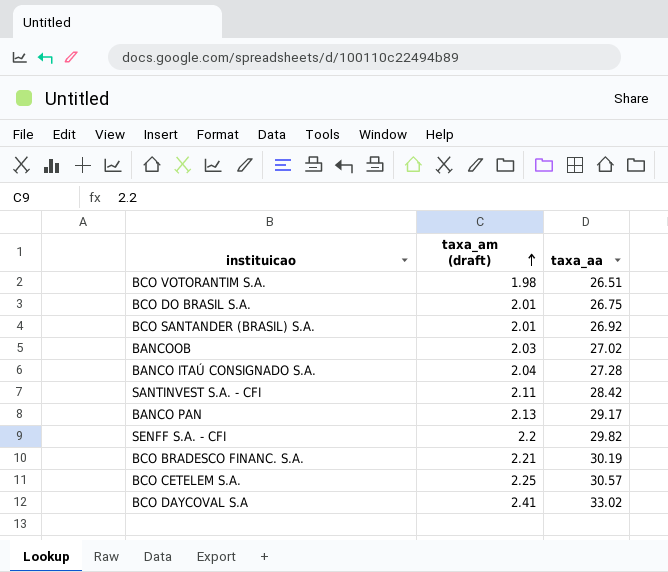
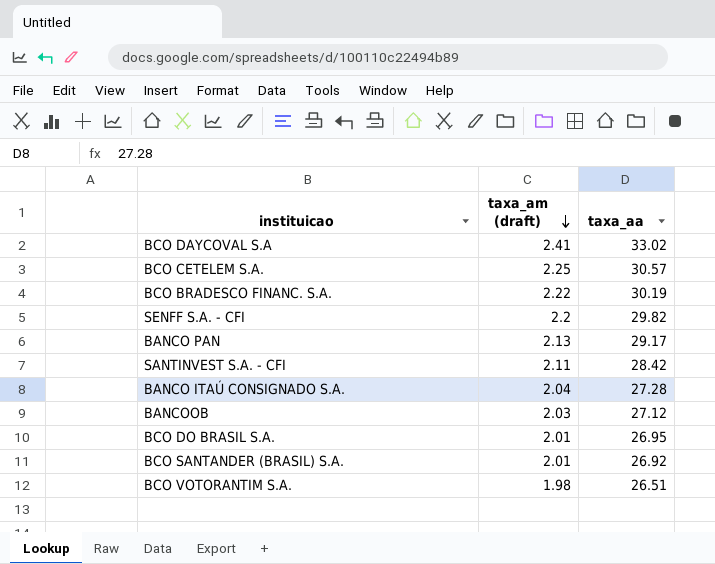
row order: taxa_am (draft) ascending -> taxa_am (draft) descending
BCO BRADESCO FINANC. S.A. | taxa_am (draft): 2.21 -> 2.22
BANCOOB | taxa_aa: 27.02 -> 27.12
BCO DO BRASIL S.A. | taxa_aa: 26.75 -> 26.95

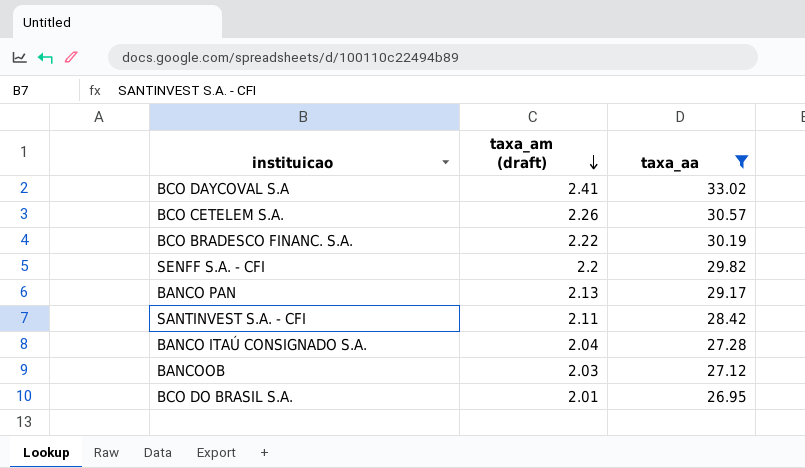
filter: none -> taxa_aa >= 26.95
BCO CETELEM S.A. | taxa_am (draft): 2.25 -> 2.26

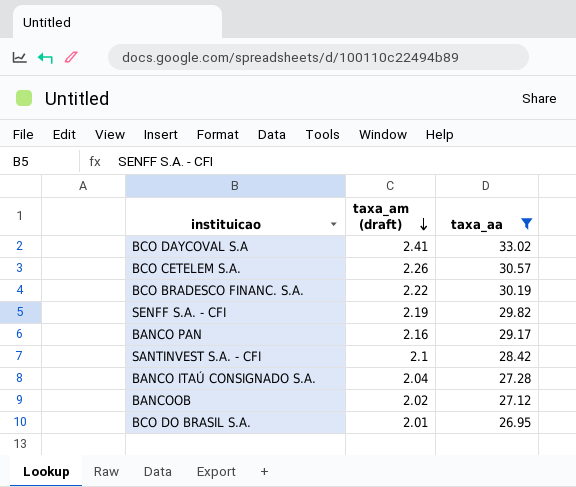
SENFF S.A. - CFI | taxa_am (draft): 2.2 -> 2.19
BANCO PAN | taxa_am (draft): 2.13 -> 2.16
SANTINVEST S.A. - CFI | taxa_am (draft): 2.11 -> 2.1
BANCOOB | taxa_am (draft): 2.03 -> 2.02

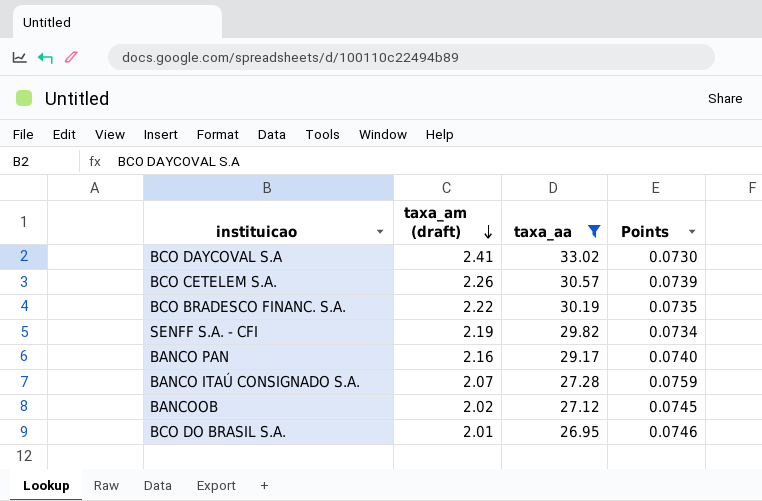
column Points | formula: none -> [taxa_am (draft)] / [taxa_aa]
row SANTINVEST S.A. - CFI: 2.1 | 28.42 -> none
BANCO ITAÚ CONSIGNADO S.A. | taxa_am (draft): 2.04 -> 2.07

